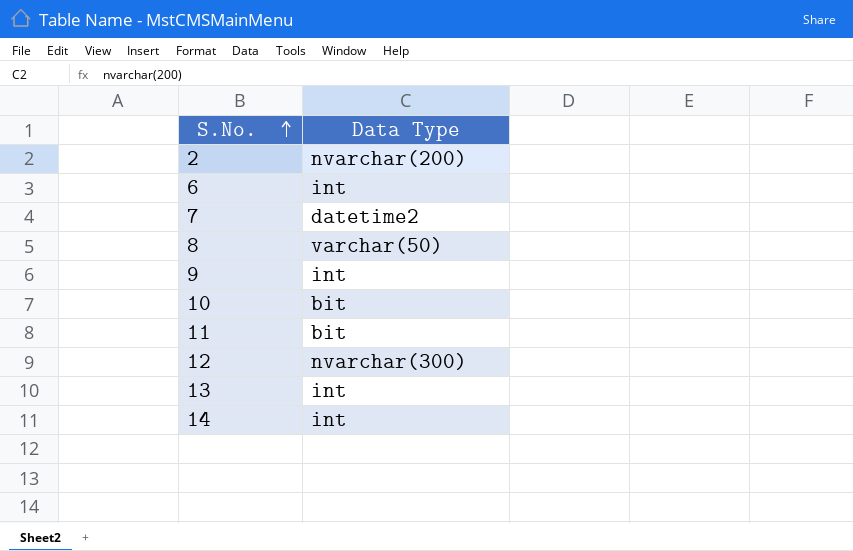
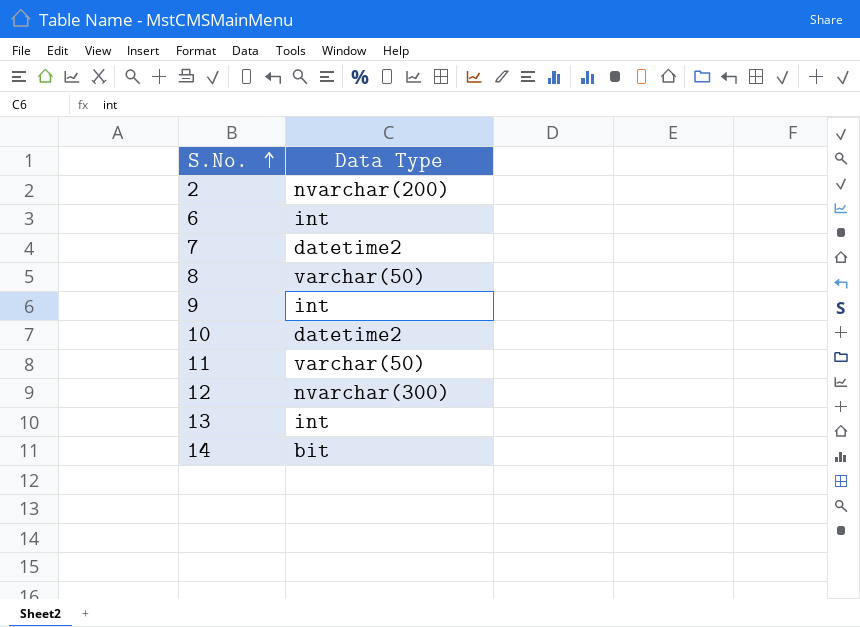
10 | Data Type: bit -> datetime2
11 | Data Type: bit -> varchar(50)
14 | Data Type: int -> bit

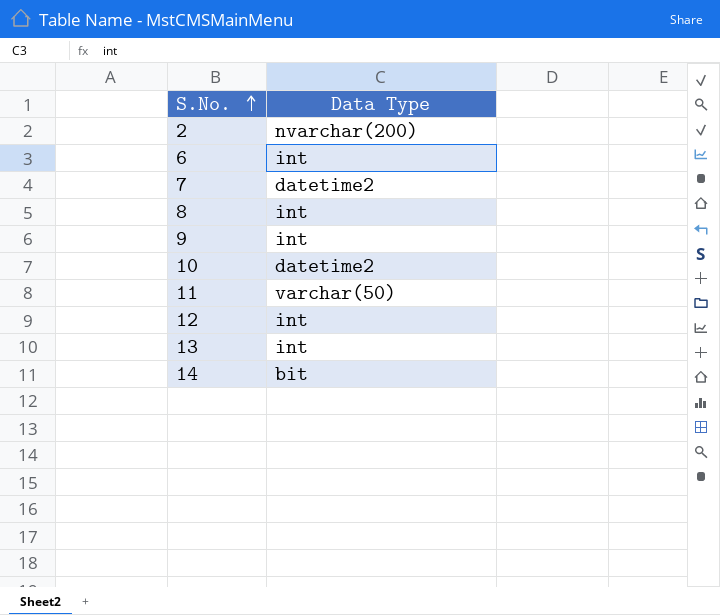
8 | Data Type: varchar(50) -> int
12 | Data Type: nvarchar(300) -> int

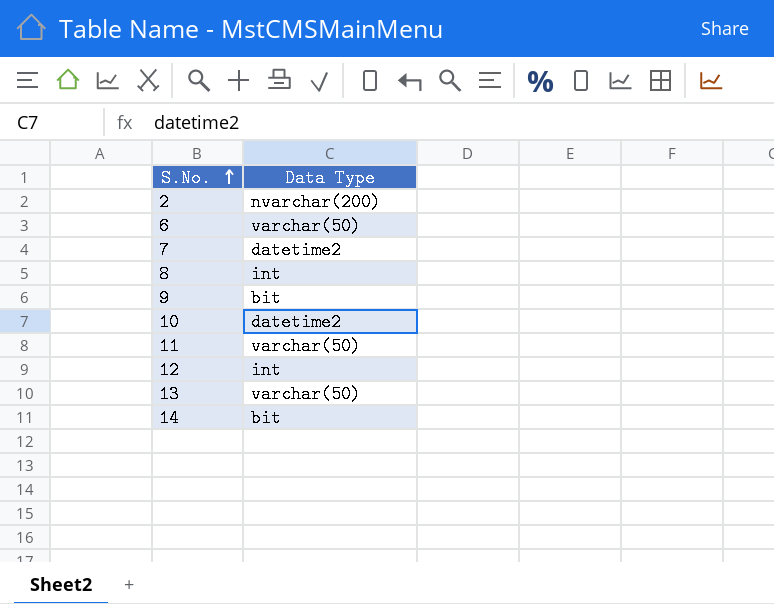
6 | Data Type: int -> varchar(50)
9 | Data Type: int -> bit
13 | Data Type: int -> varchar(50)

